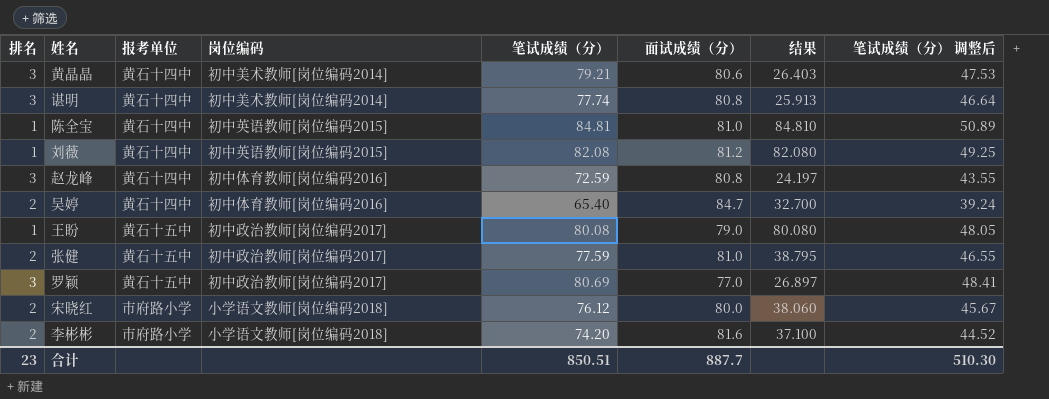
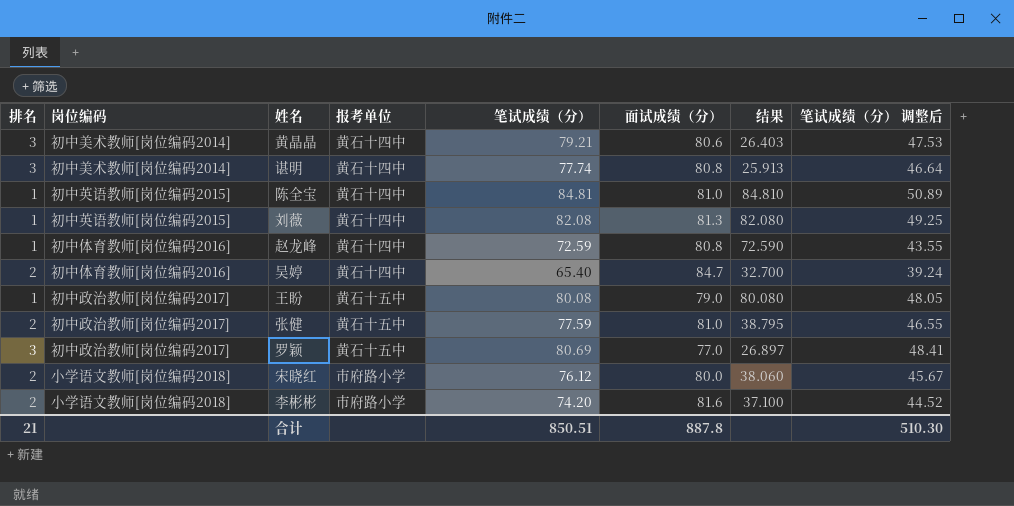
column 岗位编码 | position: 4 -> 2
刘薇 | 面试成绩（分）: 81.2 -> 81.3
赵龙峰 | 排名: 3 -> 1
赵龙峰 | 结果: 24.197 -> 72.590
合计 | 排名: 23 -> 21
合计 | 面试成绩（分）: 887.7 -> 887.8

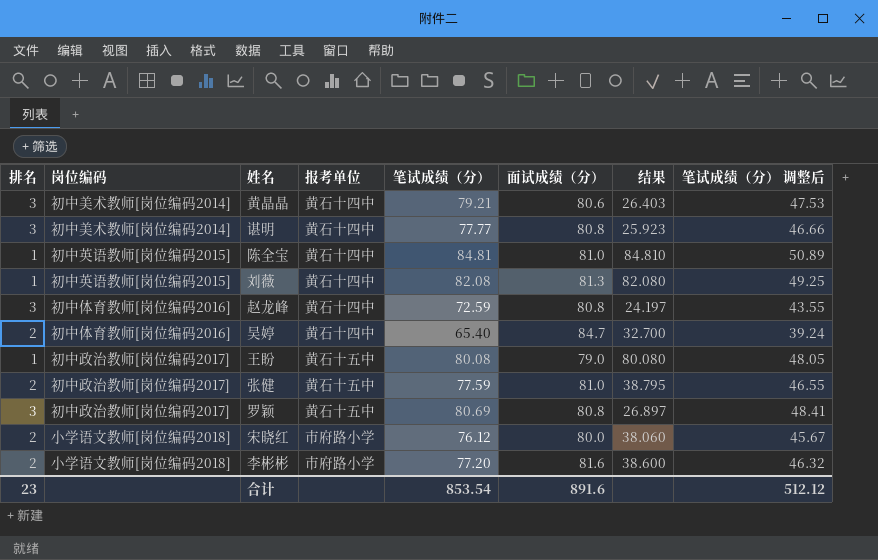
谌明 | 笔试成绩（分）: 77.74 -> 77.77
谌明 | 结果: 25.913 -> 25.923
谌明 | 笔试成绩（分） 调整后: 46.64 -> 46.66
赵龙峰 | 排名: 1 -> 3
赵龙峰 | 结果: 72.590 -> 24.197
罗颖 | 面试成绩（分）: 77.0 -> 80.8
李彬彬 | 笔试成绩（分）: 74.20 -> 77.20
李彬彬 | 结果: 37.100 -> 38.600
李彬彬 | 笔试成绩（分） 调整后: 44.52 -> 46.32
合计 | 排名: 21 -> 23
合计 | 笔试成绩（分）: 850.51 -> 853.54
合计 | 面试成绩（分）: 887.8 -> 891.6
合计 | 笔试成绩（分） 调整后: 510.30 -> 512.12

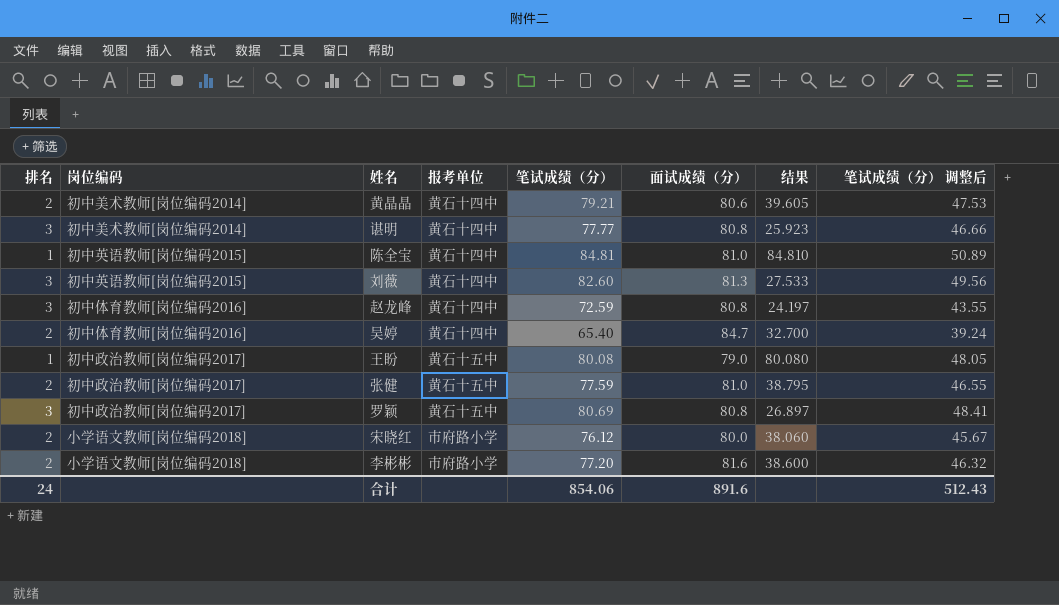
黄晶晶 | 排名: 3 -> 2
黄晶晶 | 结果: 26.403 -> 39.605
刘薇 | 排名: 1 -> 3
刘薇 | 笔试成绩（分）: 82.08 -> 82.60
刘薇 | 结果: 82.080 -> 27.533
刘薇 | 笔试成绩（分） 调整后: 49.25 -> 49.56
合计 | 排名: 23 -> 24
合计 | 笔试成绩（分）: 853.54 -> 854.06
合计 | 笔试成绩（分） 调整后: 512.12 -> 512.43

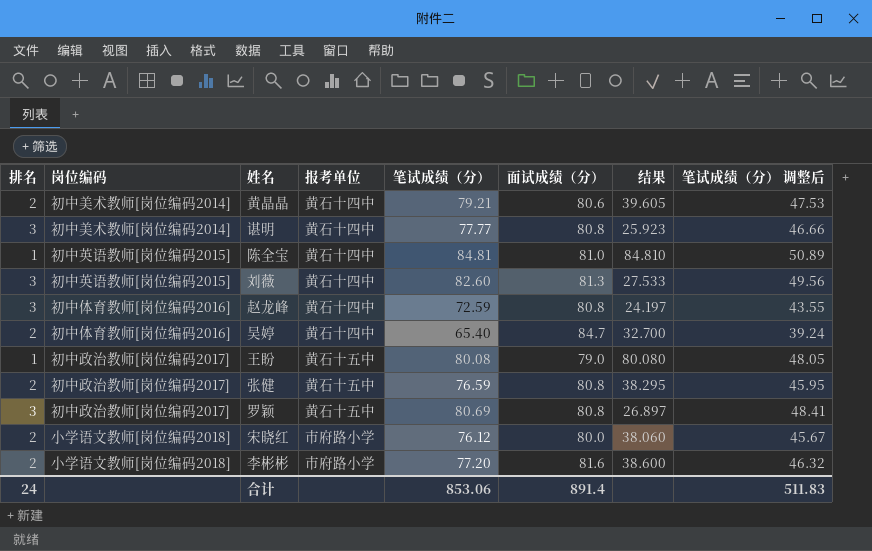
张健 | 笔试成绩（分）: 77.59 -> 76.59
张健 | 面试成绩（分）: 81.0 -> 80.8
张健 | 结果: 38.795 -> 38.295
张健 | 笔试成绩（分） 调整后: 46.55 -> 45.95
合计 | 笔试成绩（分）: 854.06 -> 853.06
合计 | 面试成绩（分）: 891.6 -> 891.4
合计 | 笔试成绩（分） 调整后: 512.43 -> 511.83

